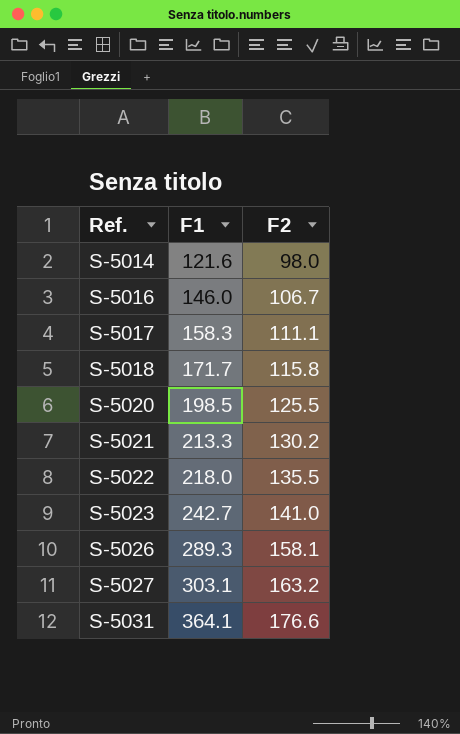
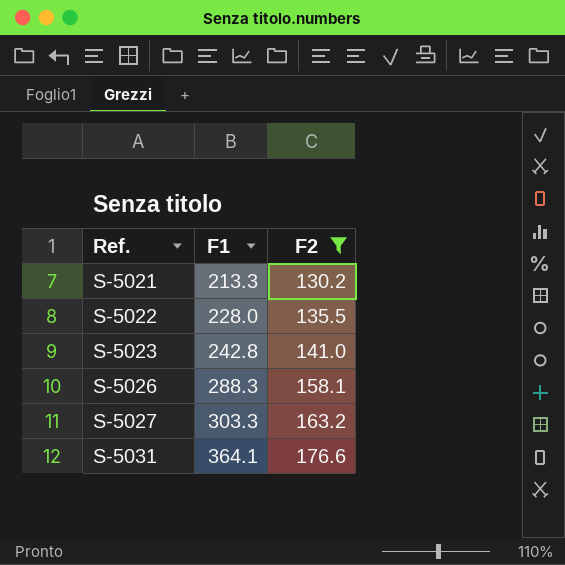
filter: none -> F2 >= 130.2
S-5022 | F1: 218.0 -> 228.0
S-5023 | F1: 242.7 -> 242.8
S-5026 | F1: 289.3 -> 288.3
S-5027 | F1: 303.1 -> 303.3

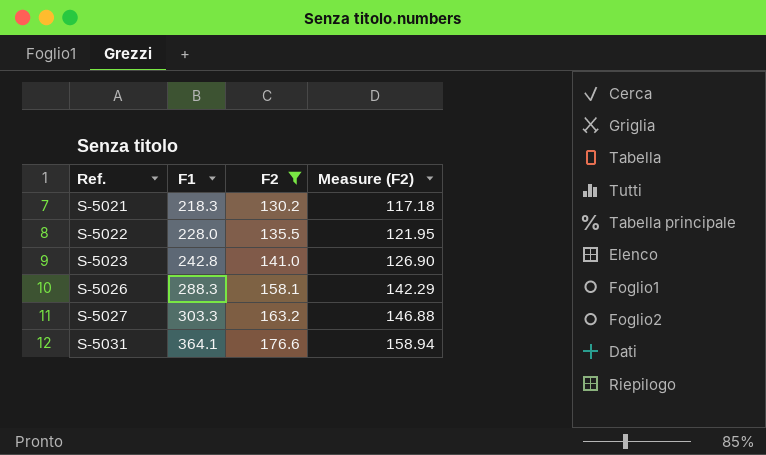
column Measure (F2) | formula: none -> [F2] * 0.9
S-5021 | F1: 213.3 -> 218.3

